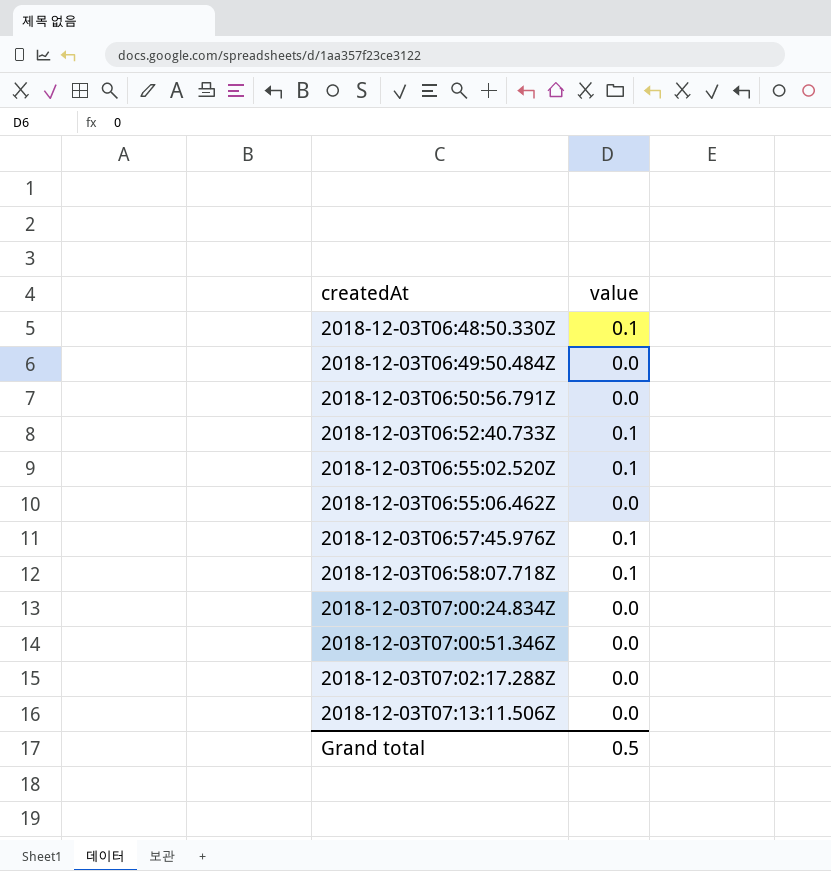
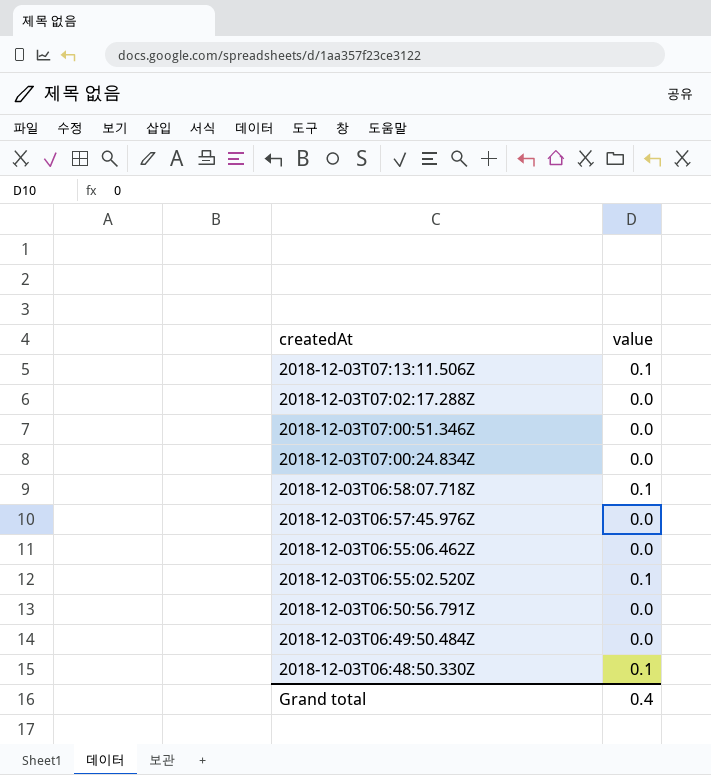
row order: createdAt ascending -> createdAt descending
row 2018-12-03T06:52:40.733Z: 0.1 -> none
2018-12-03T07:13:11.506Z | value: 0.0 -> 0.1
2018-12-03T06:57:45.976Z | value: 0.1 -> 0.0
Grand total | value: 0.5 -> 0.4

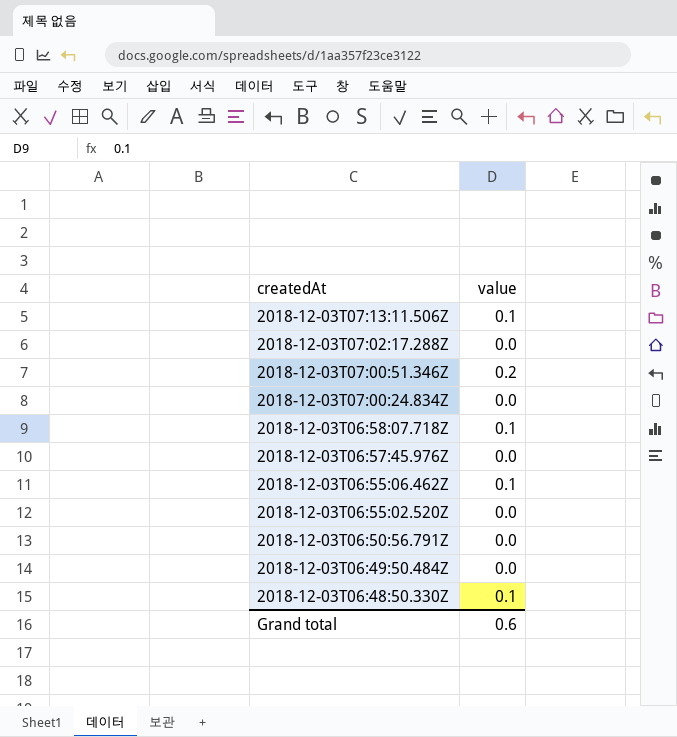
2018-12-03T07:00:51.346Z | value: 0.0 -> 0.2
2018-12-03T06:55:06.462Z | value: 0.0 -> 0.1
2018-12-03T06:55:02.520Z | value: 0.1 -> 0.0
Grand total | value: 0.4 -> 0.6

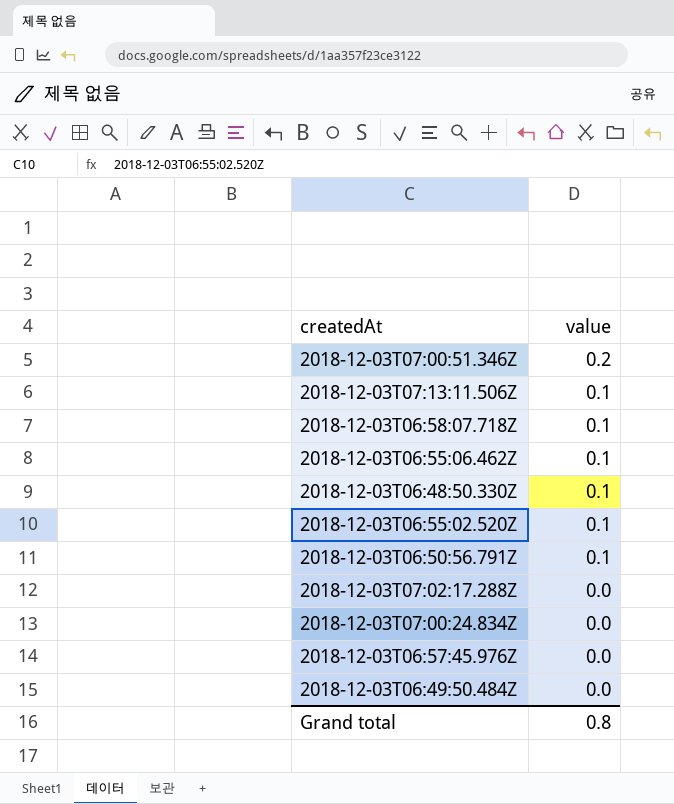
row order: createdAt descending -> value descending
2018-12-03T06:55:02.520Z | value: 0.0 -> 0.1
2018-12-03T06:50:56.791Z | value: 0.0 -> 0.1
Grand total | value: 0.6 -> 0.8

